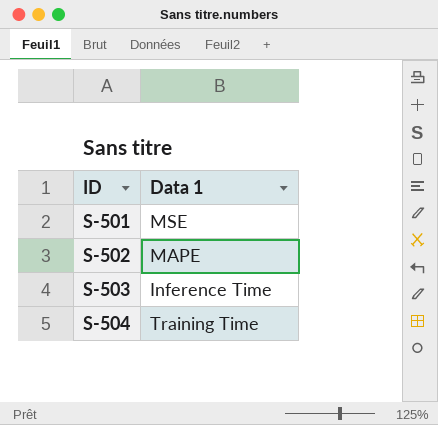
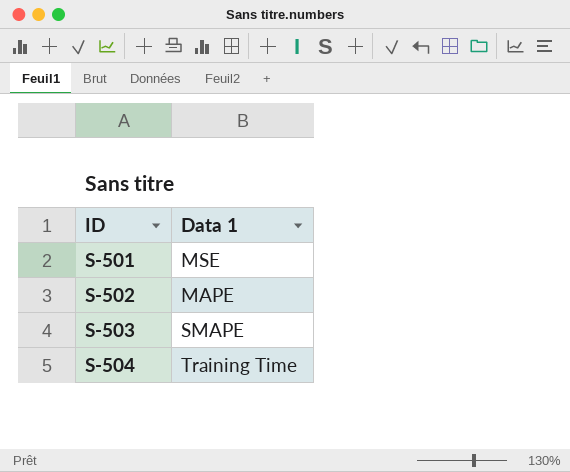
S-503 | Data 1: Inference Time -> SMAPE

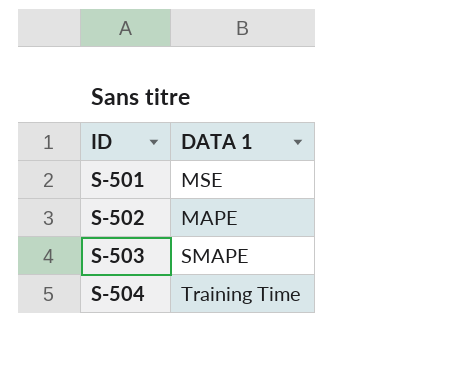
column name: Data 1 -> DATA 1

